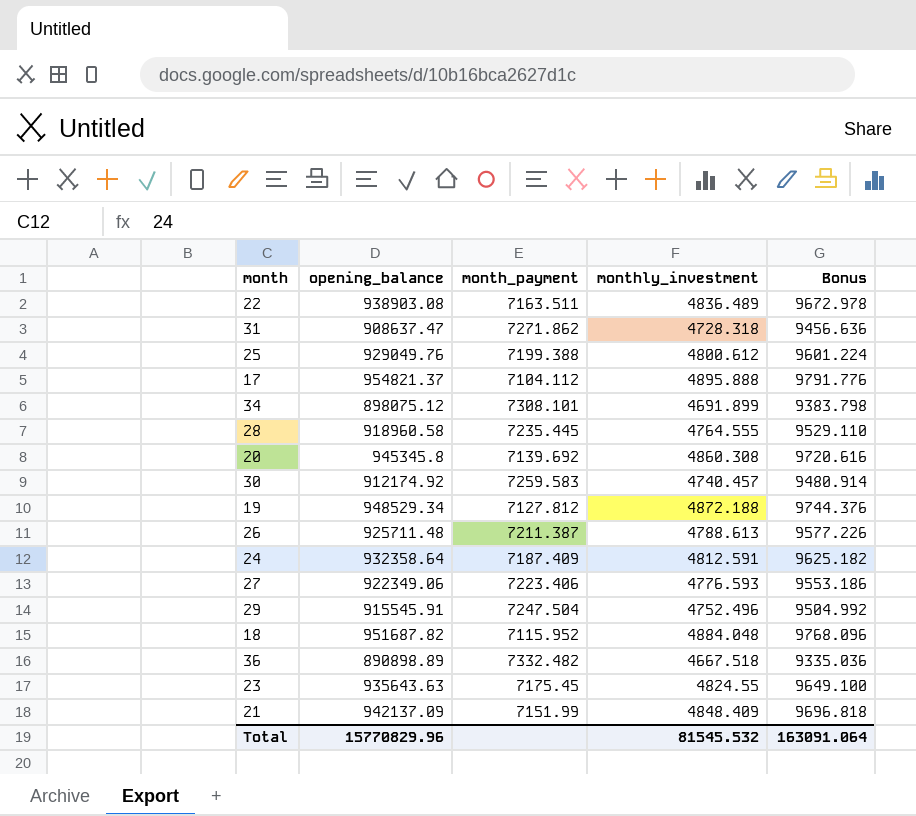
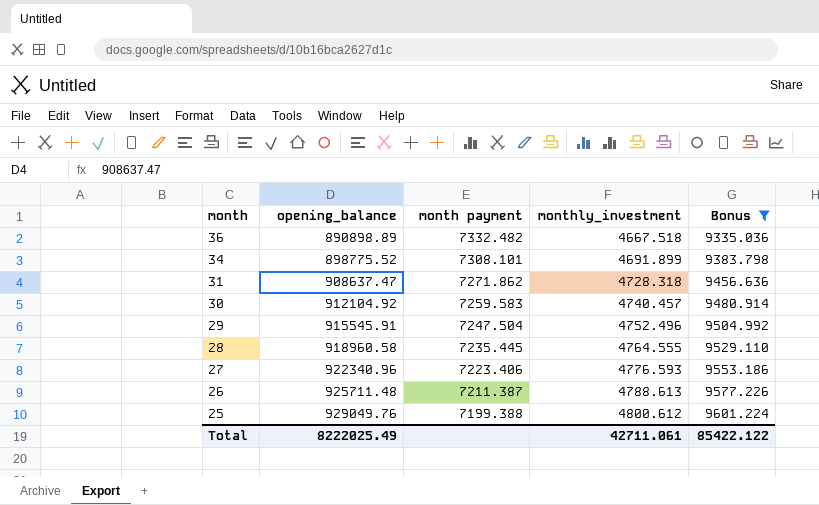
filter: none -> Bonus <= 9601.224
row order: none -> month descending
column name: month_payment -> month payment
34 | opening_balance: 898075.12 -> 898775.52
30 | opening_balance: 912174.92 -> 912104.92
27 | opening_balance: 922349.06 -> 922340.96
Total | opening_balance: 15770829.96 -> 8222025.49
Total | monthly_investment: 81545.532 -> 42711.061
Total | Bonus: 163091.064 -> 85422.122

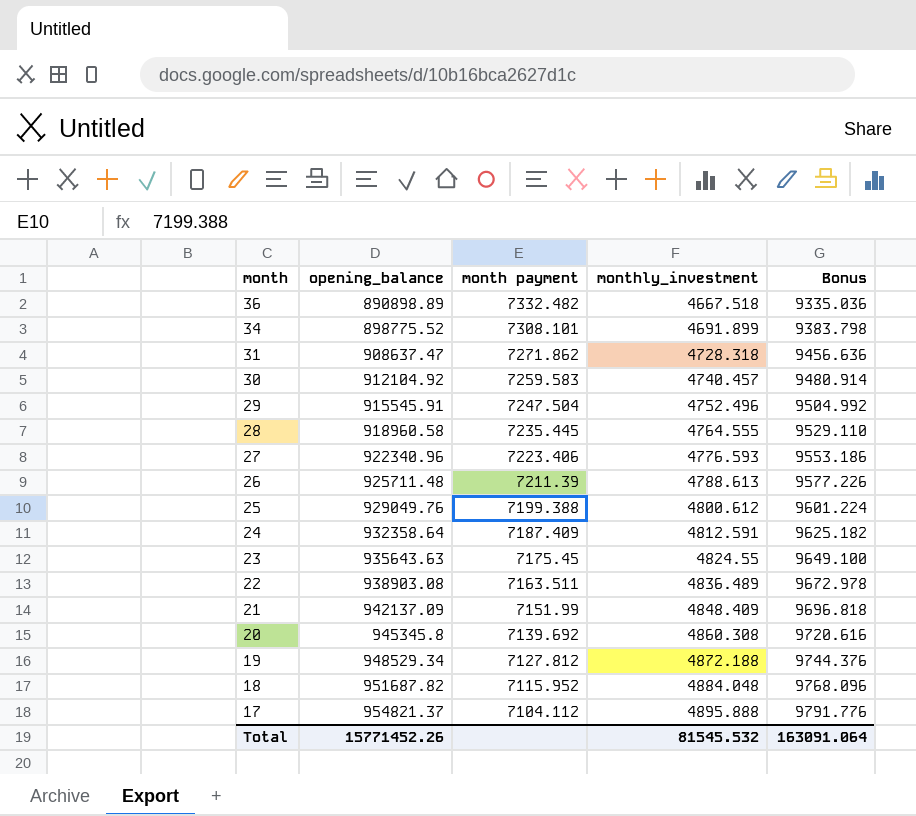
filter: Bonus <= 9601.224 -> none
26 | month payment: 7211.387 -> 7211.39
Total | opening_balance: 8222025.49 -> 15771452.26
Total | monthly_investment: 42711.061 -> 81545.532
Total | Bonus: 85422.122 -> 163091.064

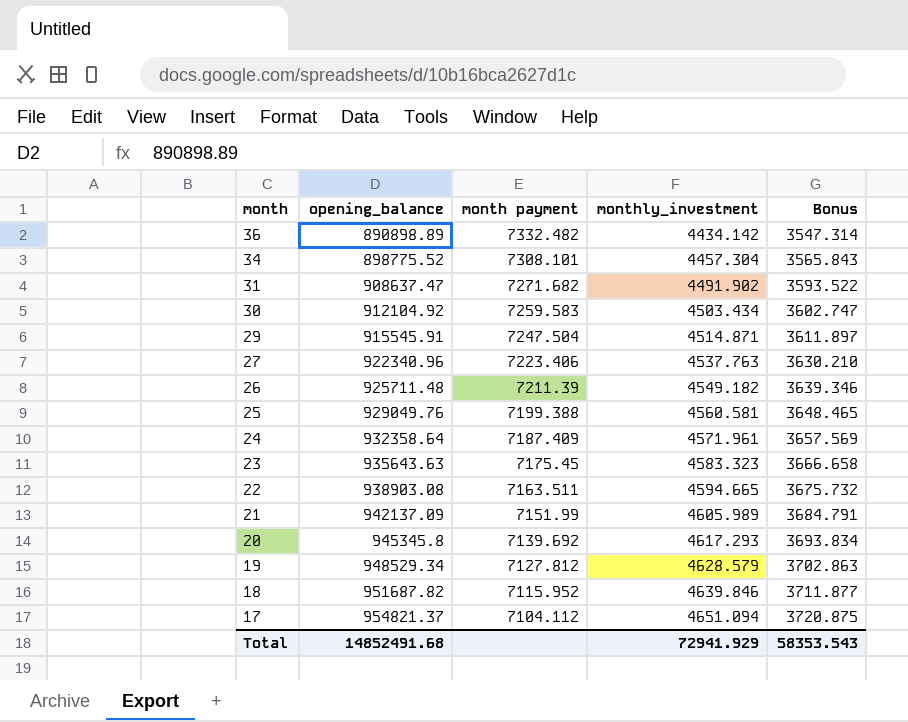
column Bonus | formula: [monthly_investment] * 2 -> [monthly_investment] * 0.8
row 28: 918960.58 | 7235.445 | 4764.555 | 9529.110 -> none
36 | monthly_investment: 4667.518 -> 4434.142
34 | monthly_investment: 4691.899 -> 4457.304
31 | month payment: 7271.862 -> 7271.682
31 | monthly_investment: 4728.318 -> 4491.902
30 | monthly_investment: 4740.457 -> 4503.434
29 | monthly_investment: 4752.496 -> 4514.871
27 | monthly_investment: 4776.593 -> 4537.763
26 | monthly_investment: 4788.613 -> 4549.182
25 | monthly_investment: 4800.612 -> 4560.581
24 | monthly_investment: 4812.591 -> 4571.961
23 | monthly_investment: 4824.55 -> 4583.323
22 | monthly_investment: 4836.489 -> 4594.665
21 | monthly_investment: 4848.409 -> 4605.989
20 | monthly_investment: 4860.308 -> 4617.293
19 | monthly_investment: 4872.188 -> 4628.579
18 | monthly_investment: 4884.048 -> 4639.846
17 | monthly_investment: 4895.888 -> 4651.094
Total | opening_balance: 15771452.26 -> 14852491.68
Total | monthly_investment: 81545.532 -> 72941.929
Total | Bonus: 163091.064 -> 58353.543

